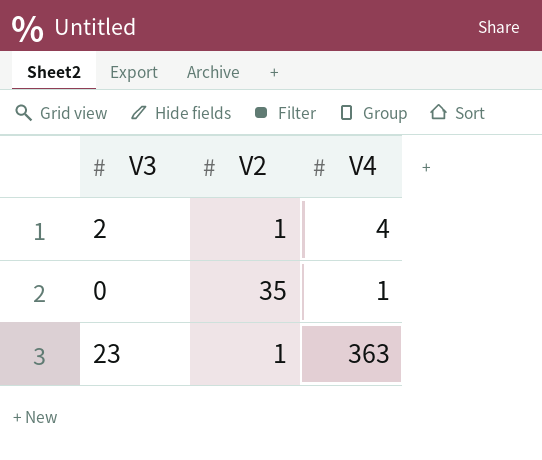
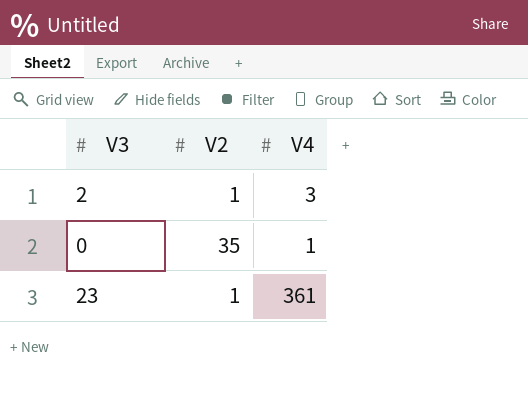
2 | V4: 4 -> 3
23 | V4: 363 -> 361

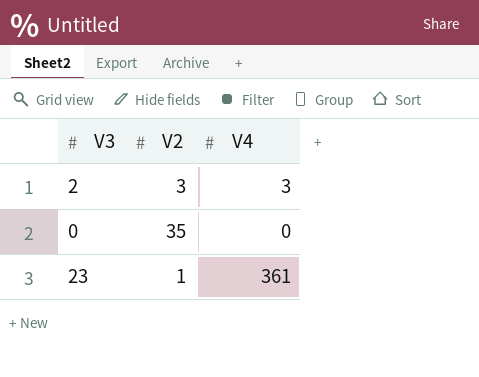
2 | V2: 1 -> 3
0 | V4: 1 -> 0

